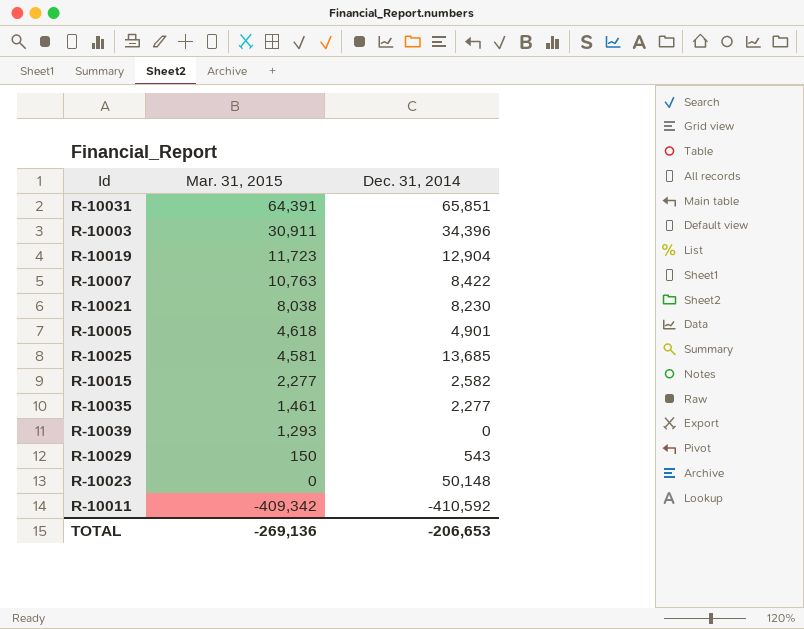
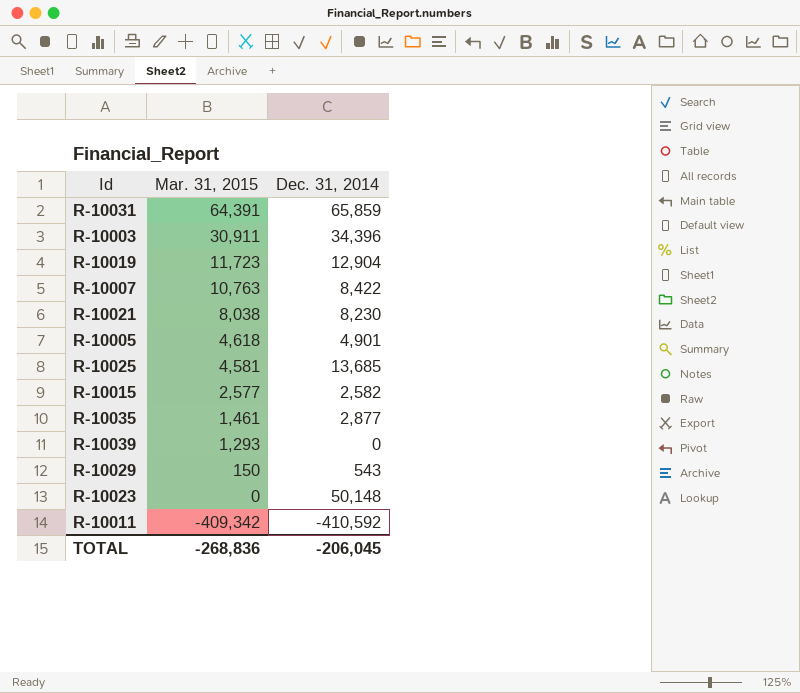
R-10031 | Dec. 31, 2014: 65,851 -> 65,859
R-10015 | Mar. 31, 2015: 2,277 -> 2,577
R-10035 | Dec. 31, 2014: 2,277 -> 2,877
TOTAL | Mar. 31, 2015: -269,136 -> -268,836
TOTAL | Dec. 31, 2014: -206,653 -> -206,045

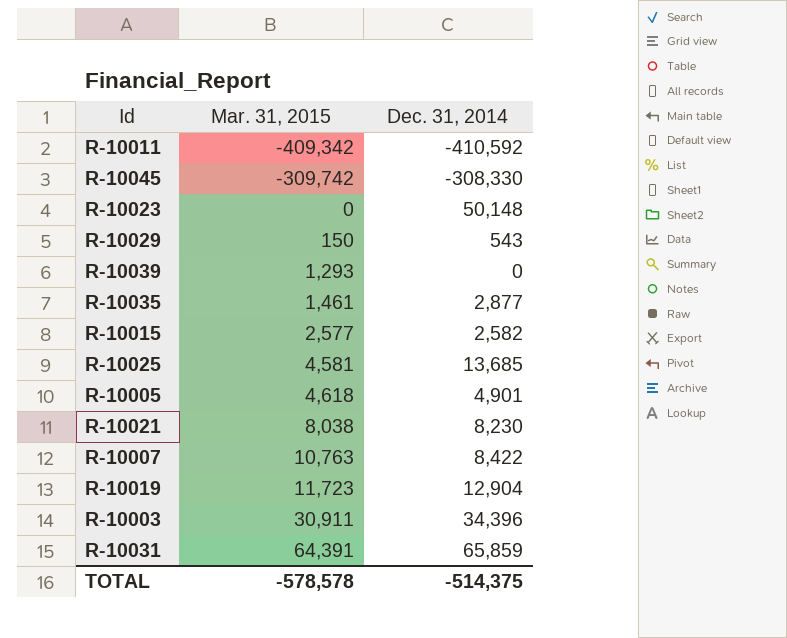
row order: Mar. 31, 2015 descending -> Mar. 31, 2015 ascending
row R-10045: none -> -309,742 | -308,330
TOTAL | Mar. 31, 2015: -268,836 -> -578,578
TOTAL | Dec. 31, 2014: -206,045 -> -514,375

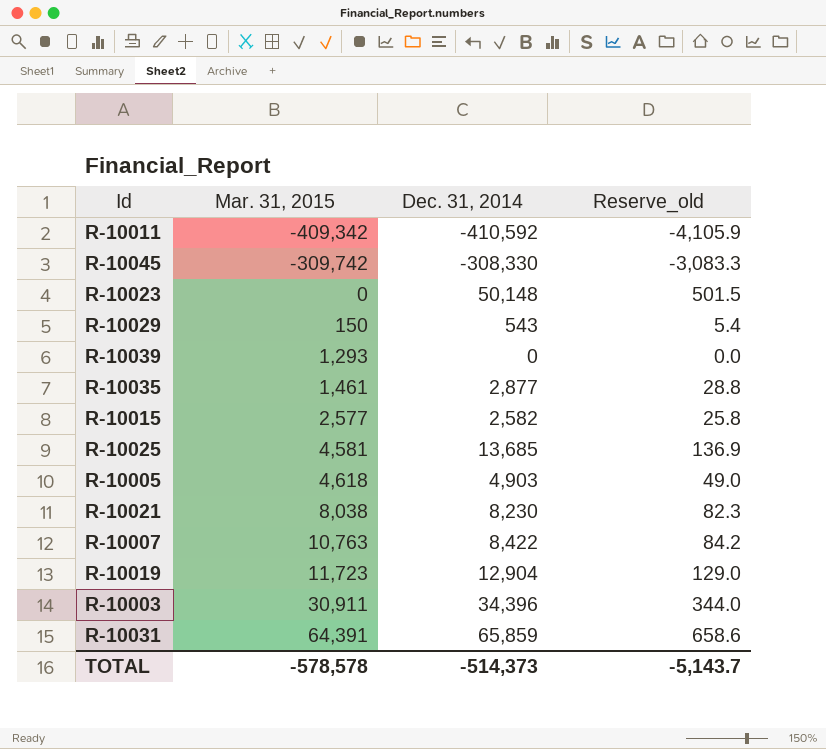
column Reserve_old | formula: none -> [Dec. 31, 2014] * 0.01
R-10005 | Dec. 31, 2014: 4,901 -> 4,903
TOTAL | Dec. 31, 2014: -514,375 -> -514,373

